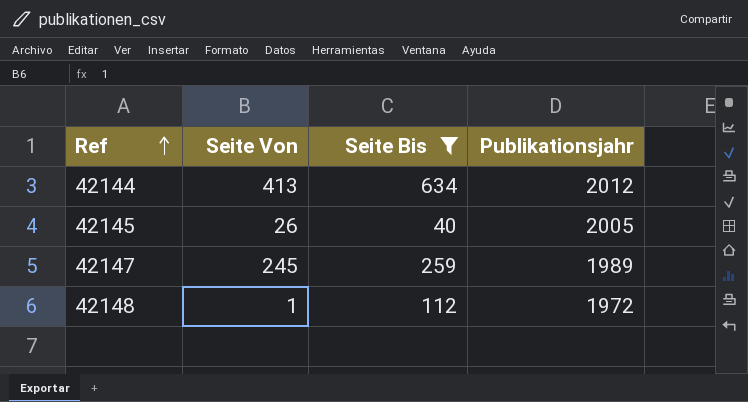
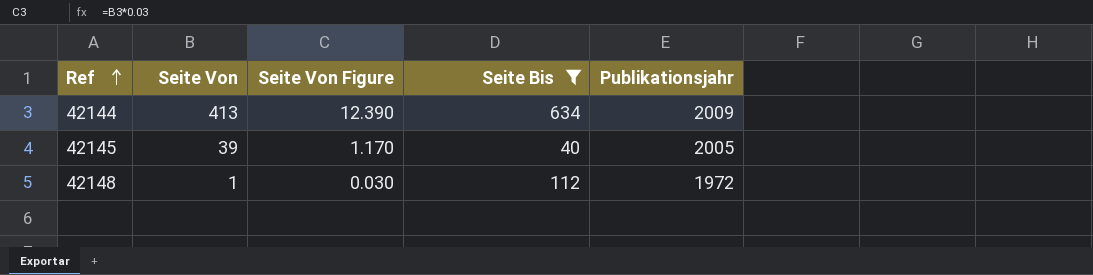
column Seite Von Figure | formula: none -> [Seite Von] * 0.03
row 42147: 245 | 259 | 1989 -> none
42144 | Publikationsjahr: 2012 -> 2009
42145 | Seite Von: 26 -> 39

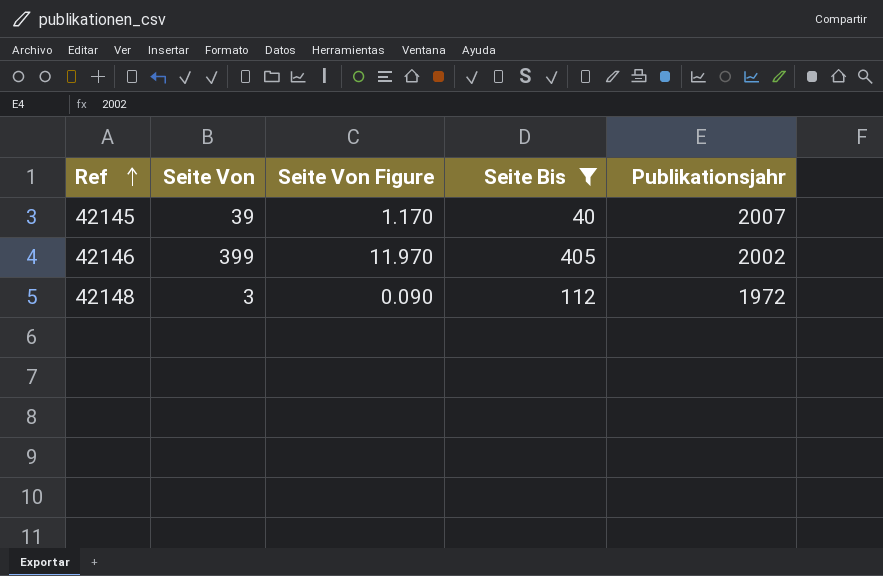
row 42144: 413 | 12.390 | 634 | 2009 -> none
42145 | Publikationsjahr: 2005 -> 2007
row 42146: none -> 399 | 11.970 | 405 | 2002
42148 | Seite Von: 1 -> 3
42148 | Seite Von Figure: 0.030 -> 0.090

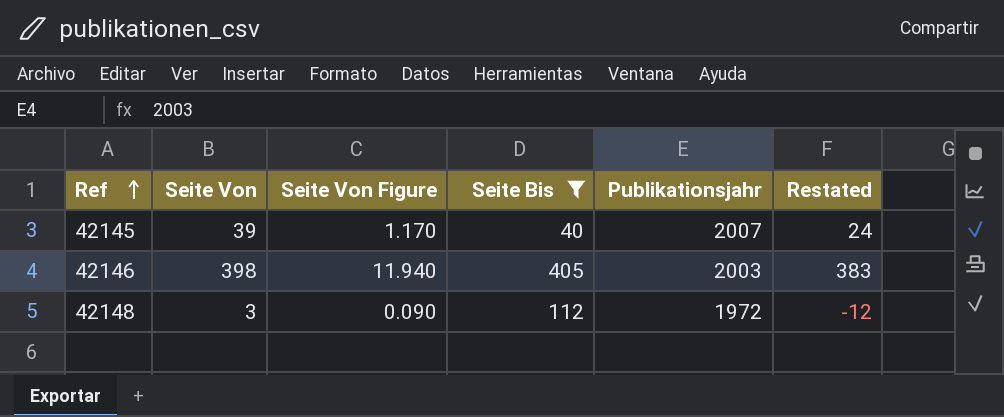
column Restated | formula: none -> [Seite Von] - 15
42146 | Seite Von: 399 -> 398
42146 | Seite Von Figure: 11.970 -> 11.940
42146 | Publikationsjahr: 2002 -> 2003

